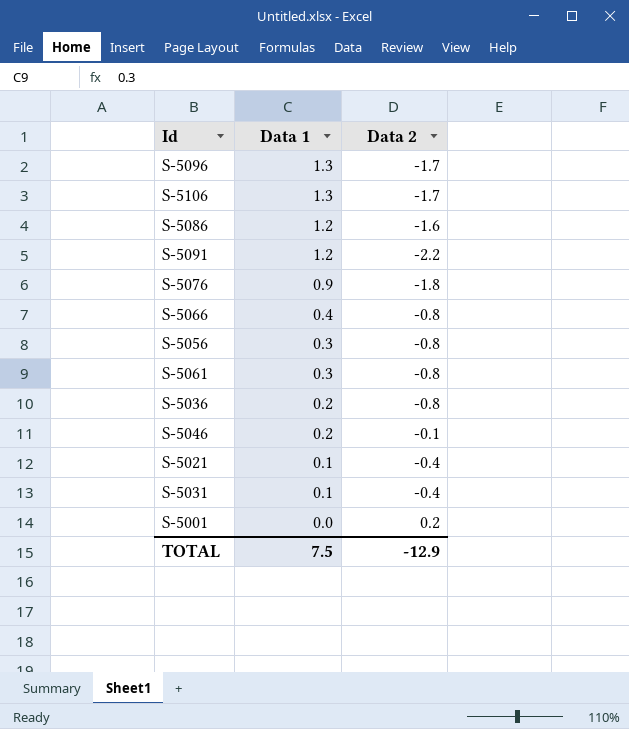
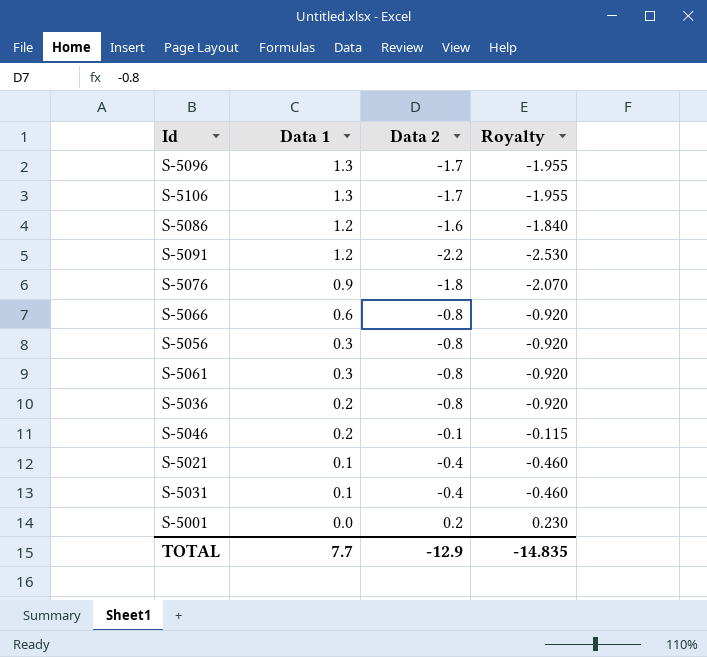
column Royalty | formula: none -> [Data 2] * 1.15
S-5066 | Data 1: 0.4 -> 0.6
TOTAL | Data 1: 7.5 -> 7.7

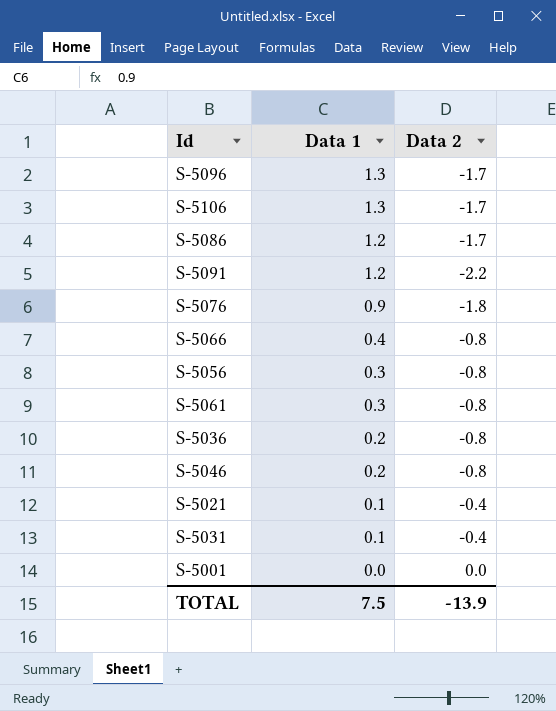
column Royalty | formula: [Data 2] * 1.15 -> none
S-5086 | Data 2: -1.6 -> -1.7
S-5066 | Data 1: 0.6 -> 0.4
S-5046 | Data 2: -0.1 -> -0.8
S-5001 | Data 2: 0.2 -> 0.0
TOTAL | Data 1: 7.7 -> 7.5
TOTAL | Data 2: -12.9 -> -13.9

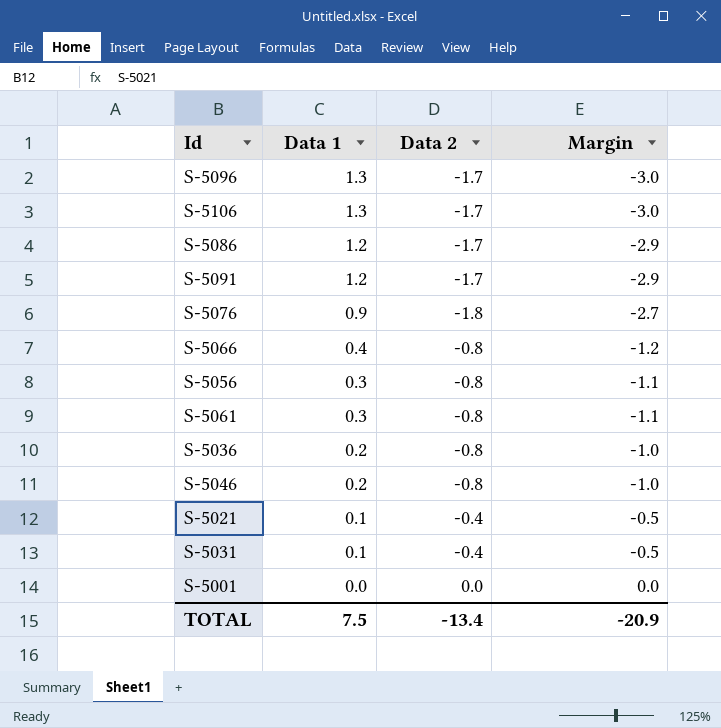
column Margin | formula: none -> [Data 2] - [Data 1]
S-5091 | Data 2: -2.2 -> -1.7
TOTAL | Data 2: -13.9 -> -13.4

